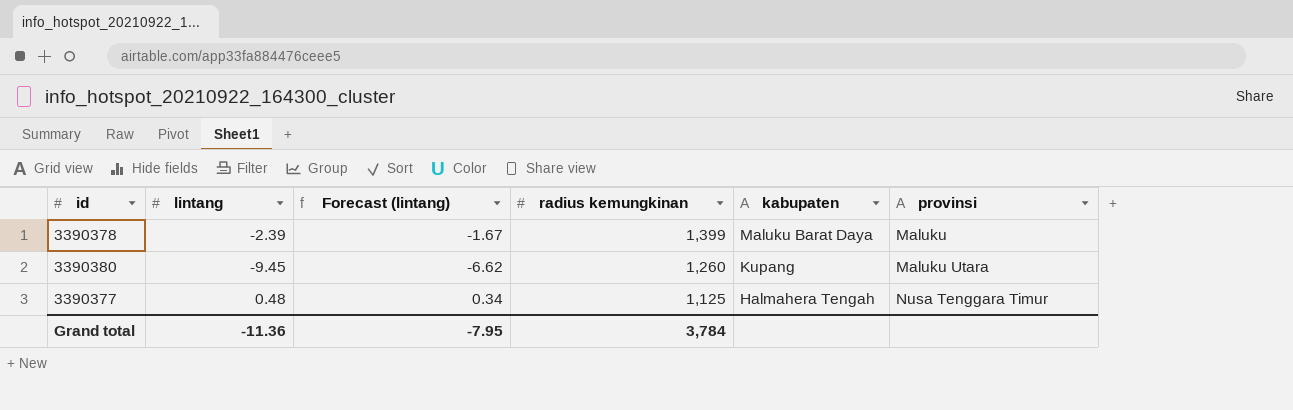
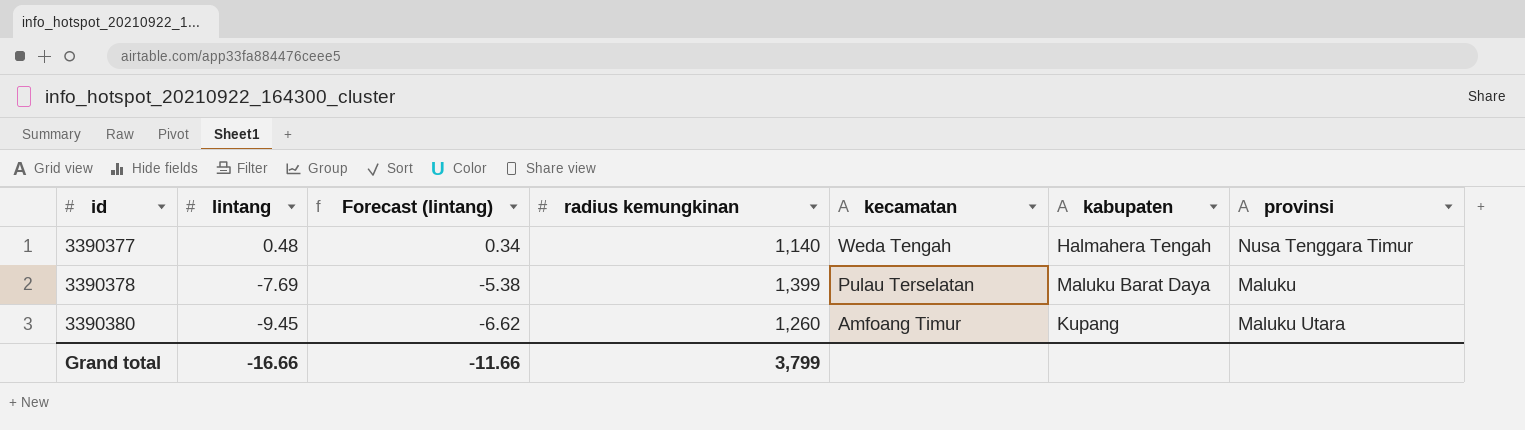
row order: radius kemungkinan descending -> id ascending
column kecamatan | position: none -> 5
3390377 | radius kemungkinan: 1,125 -> 1,140
3390378 | lintang: -2.39 -> -7.69
3390378 | Forecast (lintang): -1.67 -> -5.38
Grand total | lintang: -11.36 -> -16.66
Grand total | Forecast (lintang): -7.95 -> -11.66
Grand total | radius kemungkinan: 3,784 -> 3,799

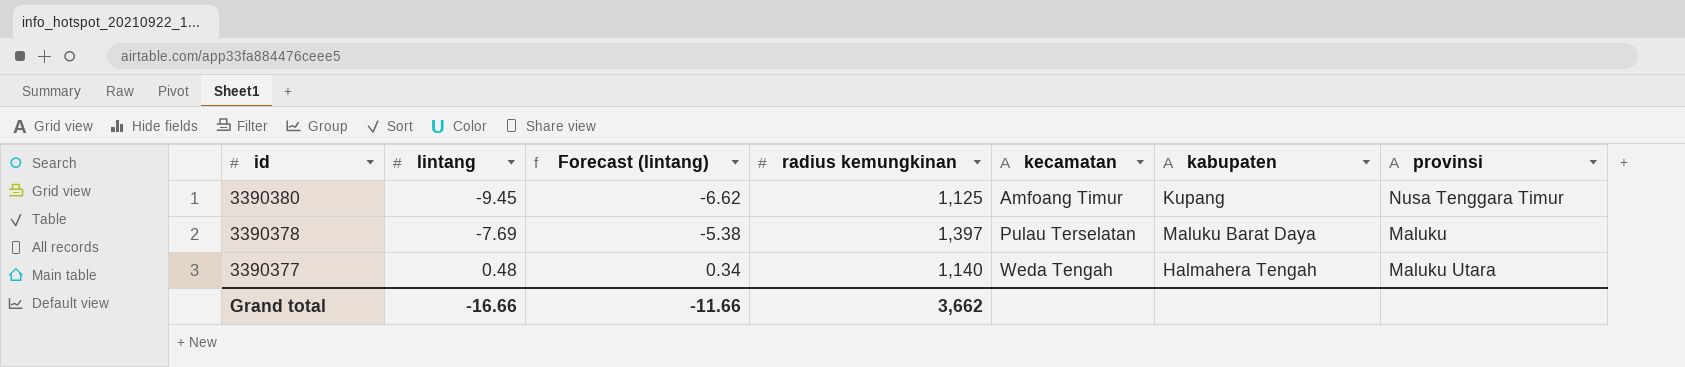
row order: id ascending -> id descending
3390380 | radius kemungkinan: 1,260 -> 1,125
3390380 | provinsi: Maluku Utara -> Nusa Tenggara Timur
3390378 | radius kemungkinan: 1,399 -> 1,397
3390377 | provinsi: Nusa Tenggara Timur -> Maluku Utara
Grand total | radius kemungkinan: 3,799 -> 3,662

